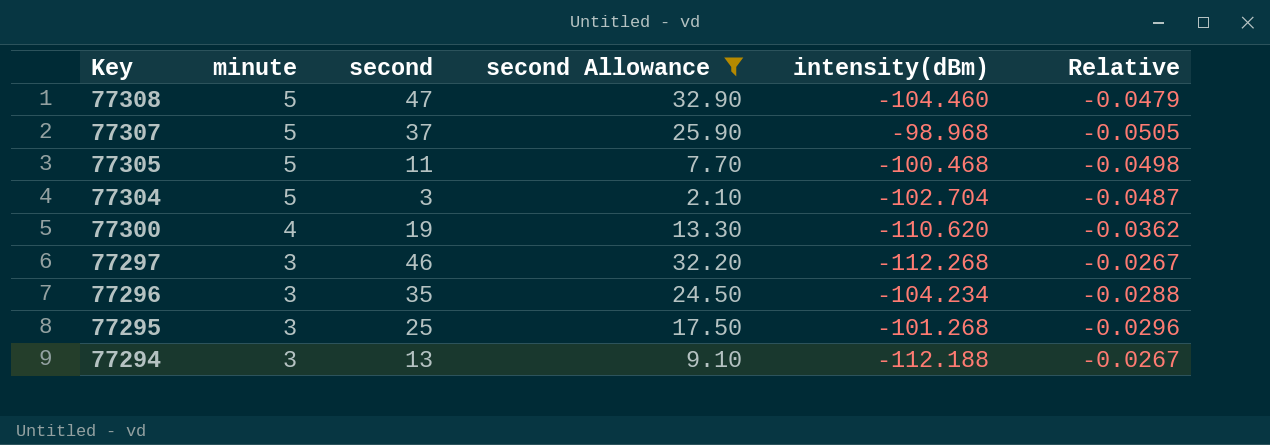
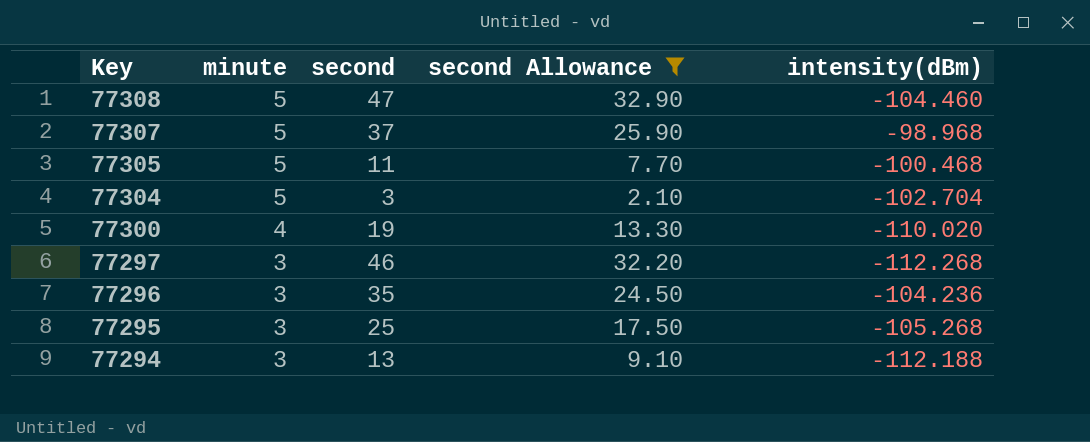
column Relative | formula: [minute] / [intensity(dBm)] -> none
77300 | intensity(dBm): -110.620 -> -110.020
77296 | intensity(dBm): -104.234 -> -104.236
77295 | intensity(dBm): -101.268 -> -105.268

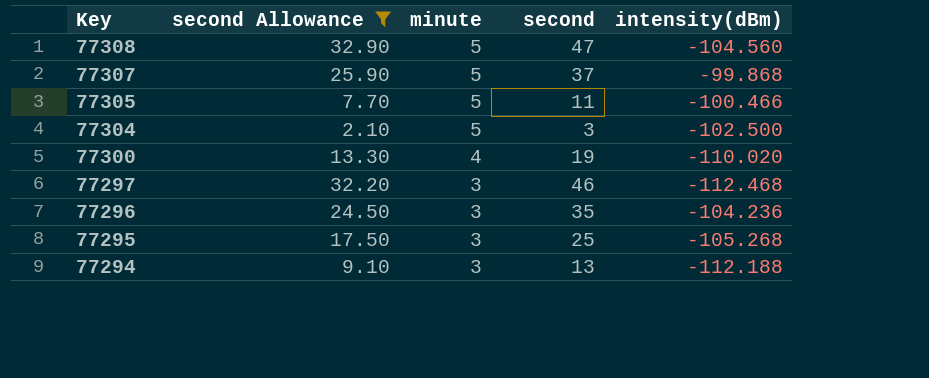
column second Allowance | position: 4 -> 2
77308 | intensity(dBm): -104.460 -> -104.560
77307 | intensity(dBm): -98.968 -> -99.868
77305 | intensity(dBm): -100.468 -> -100.466
77304 | intensity(dBm): -102.704 -> -102.500
77297 | intensity(dBm): -112.268 -> -112.468

